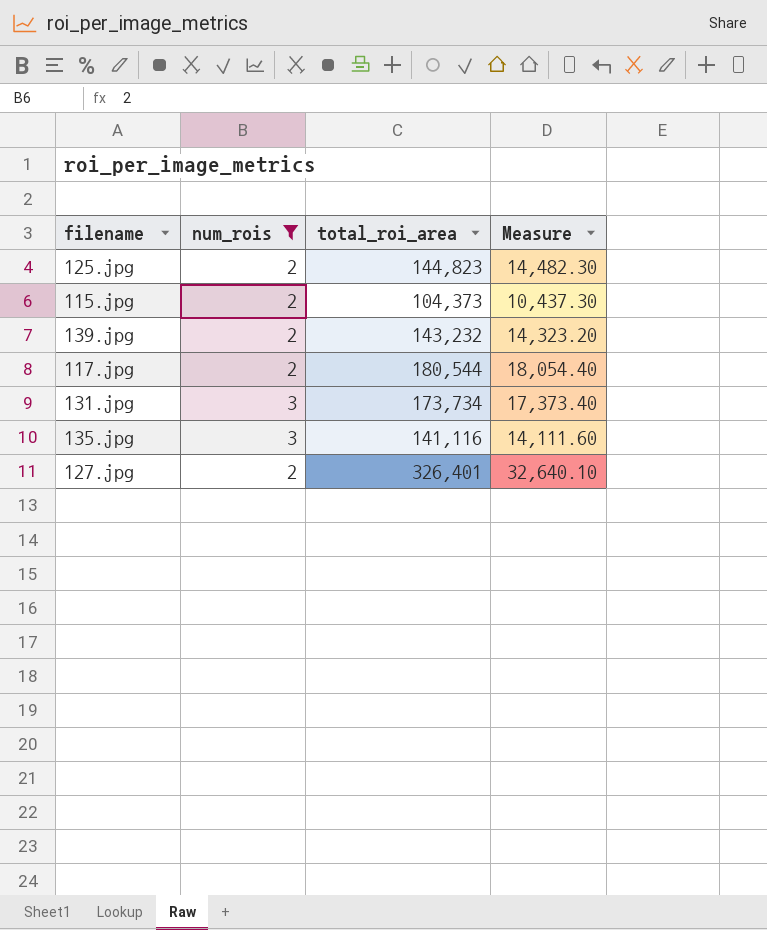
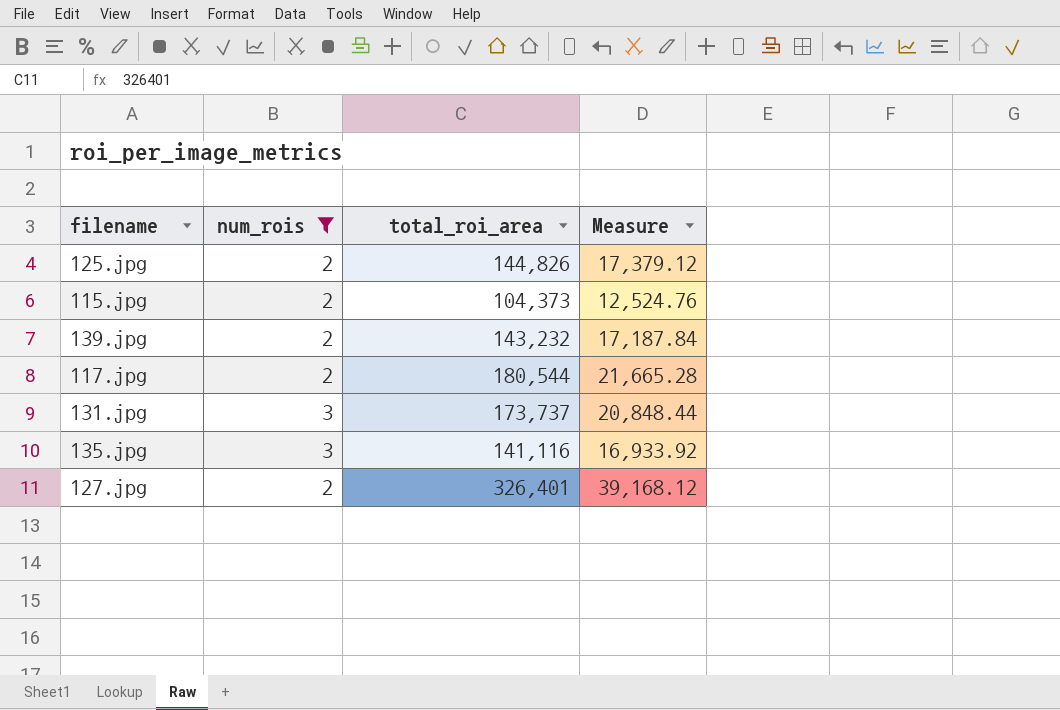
column Measure | formula: [total_roi_area] * 0.1 -> [total_roi_area] * 0.12
125.jpg | total_roi_area: 144,823 -> 144,826
131.jpg | total_roi_area: 173,734 -> 173,737

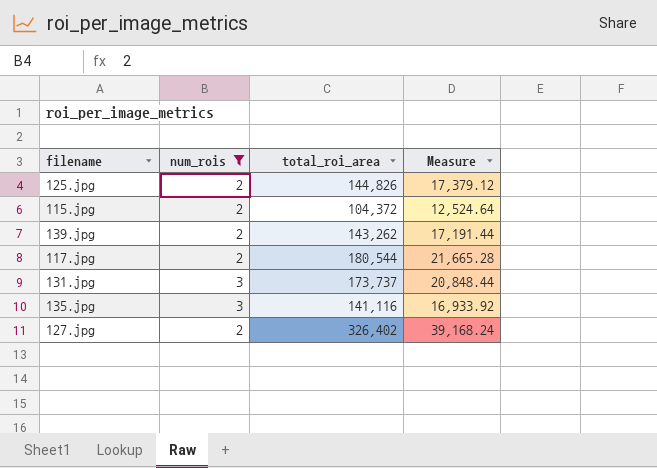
115.jpg | total_roi_area: 104,373 -> 104,372
115.jpg | Measure: 12,524.76 -> 12,524.64
139.jpg | total_roi_area: 143,232 -> 143,262
139.jpg | Measure: 17,187.84 -> 17,191.44
127.jpg | total_roi_area: 326,401 -> 326,402
127.jpg | Measure: 39,168.12 -> 39,168.24

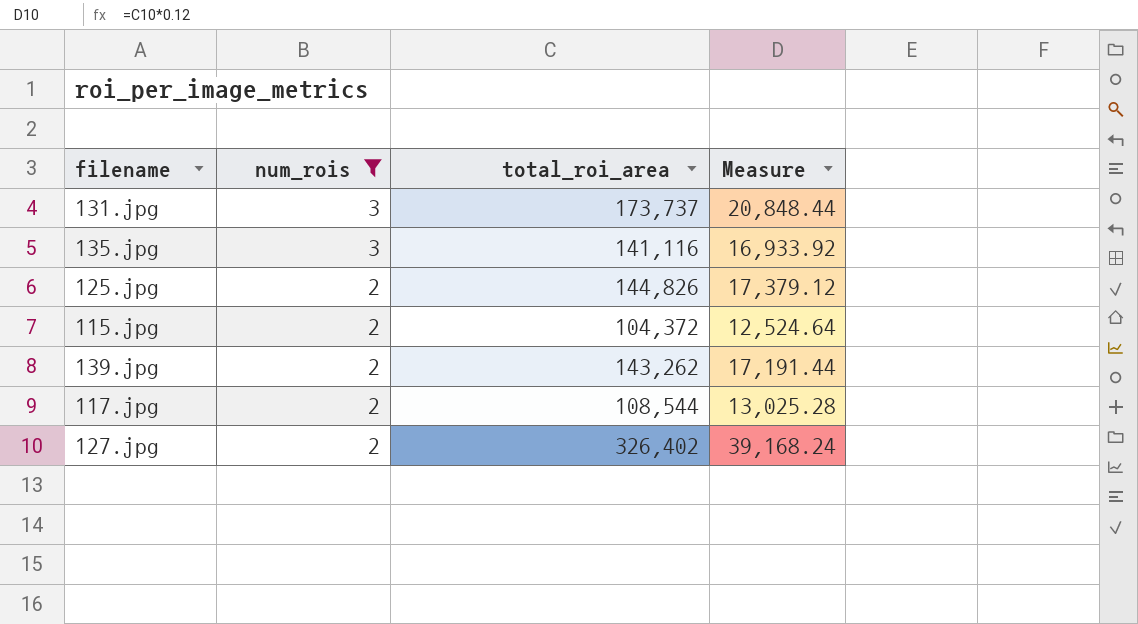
row order: none -> num_rois descending
117.jpg | total_roi_area: 180,544 -> 108,544
117.jpg | Measure: 21,665.28 -> 13,025.28

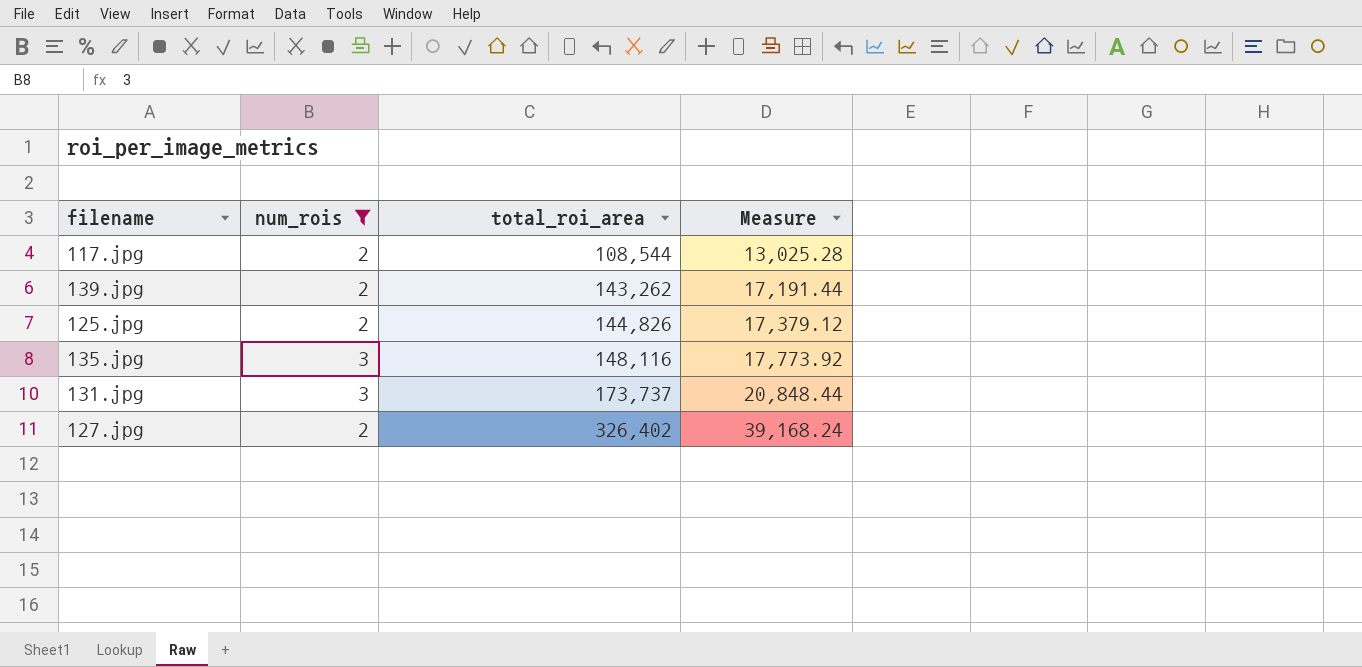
row order: num_rois descending -> total_roi_area ascending
row 115.jpg: 2 | 104,372 | 12,524.64 -> none
135.jpg | total_roi_area: 141,116 -> 148,116
135.jpg | Measure: 16,933.92 -> 17,773.92

